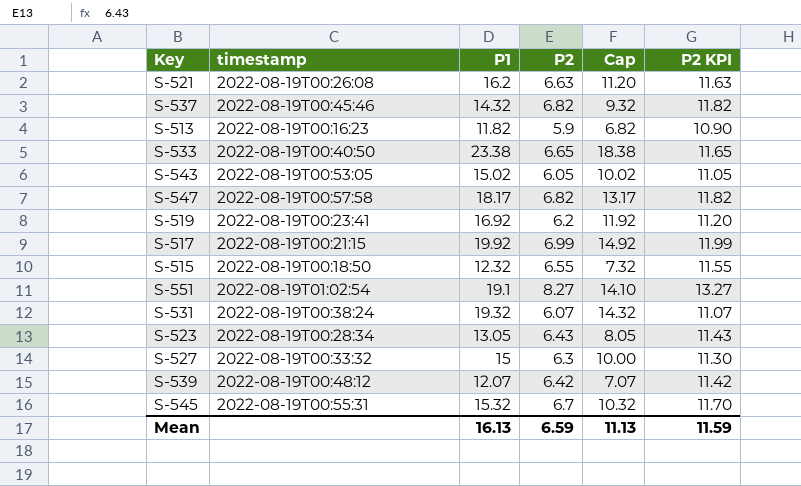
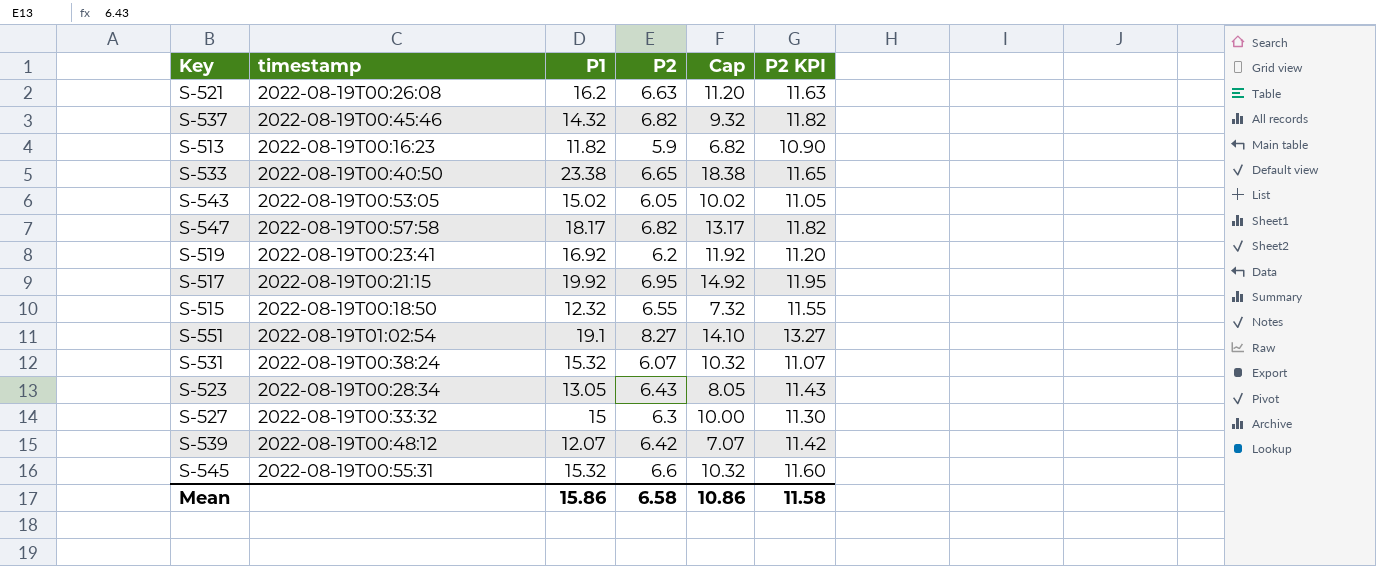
S-517 | P2: 6.99 -> 6.95
S-517 | P2 KPI: 11.99 -> 11.95
S-531 | P1: 19.32 -> 15.32
S-531 | Cap: 14.32 -> 10.32
S-545 | P2: 6.7 -> 6.6
S-545 | P2 KPI: 11.70 -> 11.60
Mean | P1: 16.13 -> 15.86
Mean | P2: 6.59 -> 6.58
Mean | Cap: 11.13 -> 10.86
Mean | P2 KPI: 11.59 -> 11.58

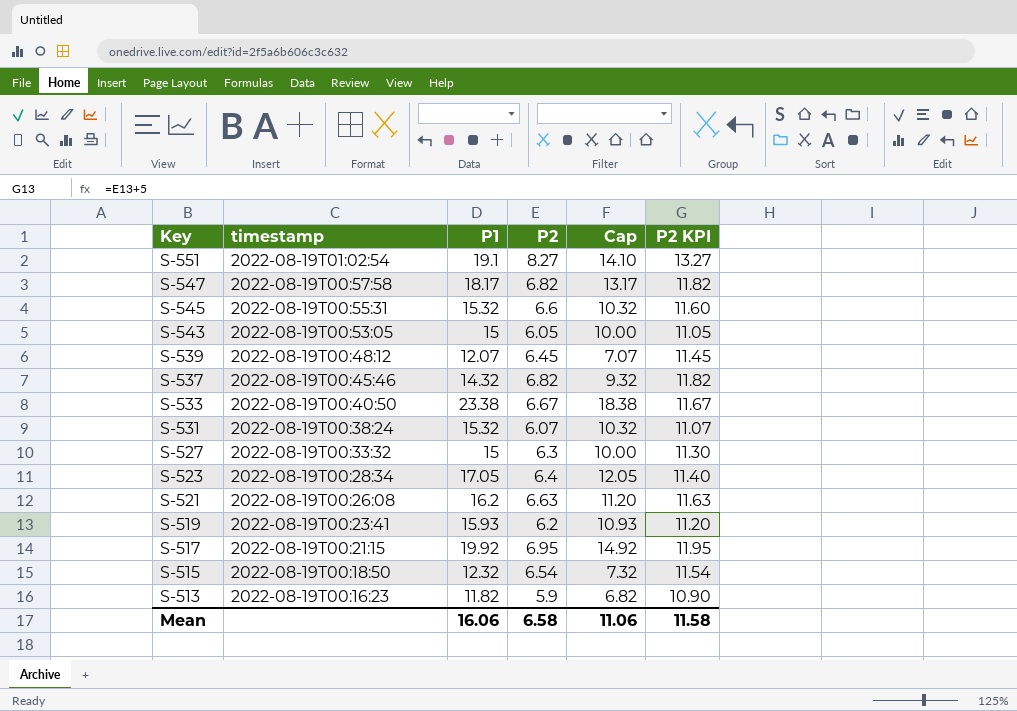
row order: none -> Key descending
S-543 | P1: 15.02 -> 15
S-543 | Cap: 10.02 -> 10.00
S-539 | P2: 6.42 -> 6.45
S-539 | P2 KPI: 11.42 -> 11.45
S-533 | P2: 6.65 -> 6.67
S-533 | P2 KPI: 11.65 -> 11.67
S-523 | P1: 13.05 -> 17.05
S-523 | P2: 6.43 -> 6.4
S-523 | Cap: 8.05 -> 12.05
S-523 | P2 KPI: 11.43 -> 11.40
S-519 | P1: 16.92 -> 15.93
S-519 | Cap: 11.92 -> 10.93
S-515 | P2: 6.55 -> 6.54
S-515 | P2 KPI: 11.55 -> 11.54
Mean | P1: 15.86 -> 16.06
Mean | Cap: 10.86 -> 11.06

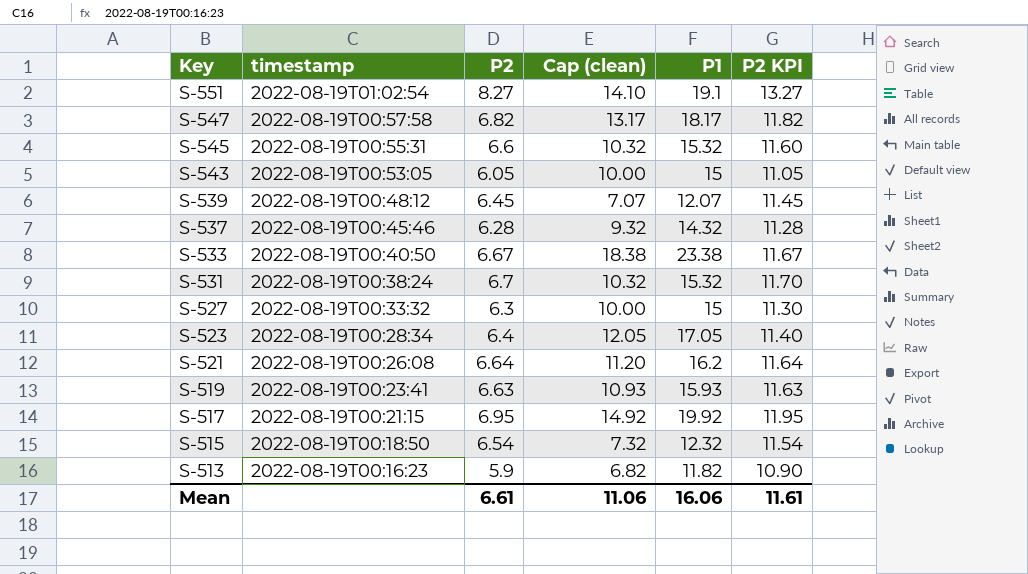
column name: Cap -> Cap (clean)
column P1 | position: 3 -> 5
S-537 | P2: 6.82 -> 6.28
S-537 | P2 KPI: 11.82 -> 11.28
S-531 | P2: 6.07 -> 6.7
S-531 | P2 KPI: 11.07 -> 11.70
S-521 | P2: 6.63 -> 6.64
S-521 | P2 KPI: 11.63 -> 11.64
S-519 | P2: 6.2 -> 6.63
S-519 | P2 KPI: 11.20 -> 11.63
Mean | P2: 6.58 -> 6.61
Mean | P2 KPI: 11.58 -> 11.61

